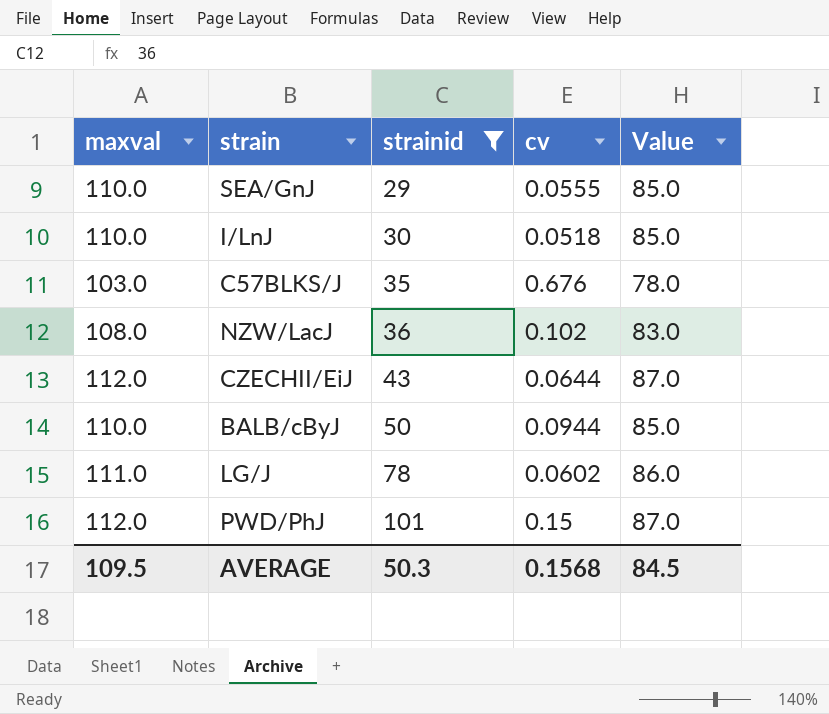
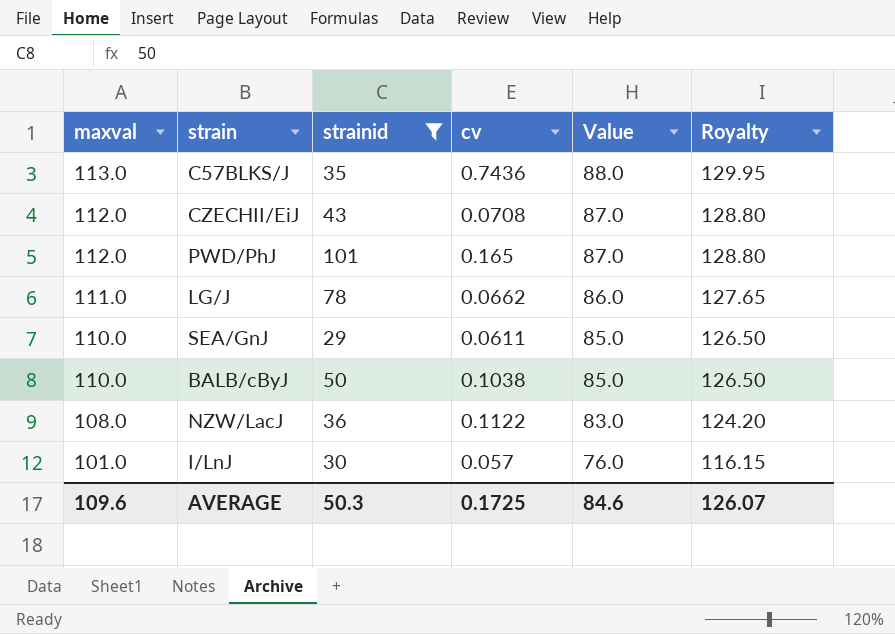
row order: strainid ascending -> maxval descending
column Royalty | formula: none -> [maxval] * 1.15
C57BLKS/J | maxval: 103.0 -> 113.0
C57BLKS/J | cv: 0.676 -> 0.7436
C57BLKS/J | Value: 78.0 -> 88.0
CZECHII/EiJ | cv: 0.0644 -> 0.0708
PWD/PhJ | cv: 0.15 -> 0.165
LG/J | cv: 0.0602 -> 0.0662
SEA/GnJ | cv: 0.0555 -> 0.0611
BALB/cByJ | cv: 0.0944 -> 0.1038
NZW/LacJ | cv: 0.102 -> 0.1122
I/LnJ | maxval: 110.0 -> 101.0
I/LnJ | cv: 0.0518 -> 0.057
I/LnJ | Value: 85.0 -> 76.0
AVERAGE | maxval: 109.5 -> 109.6
AVERAGE | cv: 0.1568 -> 0.1725
AVERAGE | Value: 84.5 -> 84.6

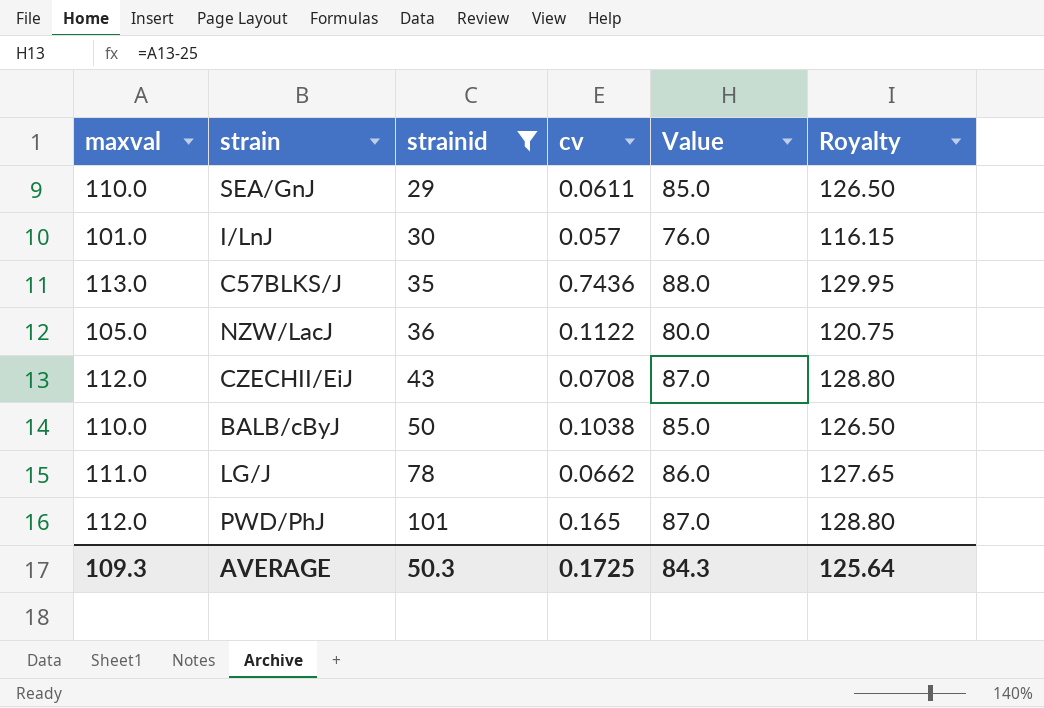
row order: maxval descending -> strainid ascending
NZW/LacJ | maxval: 108.0 -> 105.0
NZW/LacJ | Value: 83.0 -> 80.0
NZW/LacJ | Royalty: 124.20 -> 120.75
AVERAGE | maxval: 109.6 -> 109.3
AVERAGE | Value: 84.6 -> 84.3
AVERAGE | Royalty: 126.07 -> 125.64

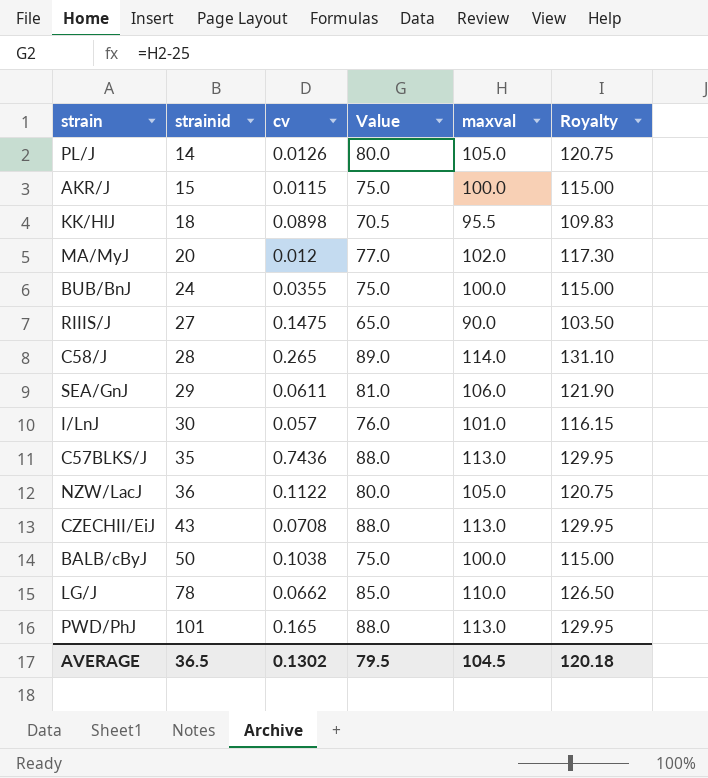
filter: strainid >= 29 -> none
column maxval | position: 1 -> 5
SEA/GnJ | Value: 85.0 -> 81.0
SEA/GnJ | maxval: 110.0 -> 106.0
SEA/GnJ | Royalty: 126.50 -> 121.90
CZECHII/EiJ | Value: 87.0 -> 88.0
CZECHII/EiJ | maxval: 112.0 -> 113.0
CZECHII/EiJ | Royalty: 128.80 -> 129.95
BALB/cByJ | Value: 85.0 -> 75.0
BALB/cByJ | maxval: 110.0 -> 100.0
BALB/cByJ | Royalty: 126.50 -> 115.00
LG/J | Value: 86.0 -> 85.0
LG/J | maxval: 111.0 -> 110.0
LG/J | Royalty: 127.65 -> 126.50
PWD/PhJ | Value: 87.0 -> 88.0
PWD/PhJ | maxval: 112.0 -> 113.0
PWD/PhJ | Royalty: 128.80 -> 129.95
AVERAGE | strainid: 50.3 -> 36.5
AVERAGE | cv: 0.1725 -> 0.1302
AVERAGE | Value: 84.3 -> 79.5
AVERAGE | maxval: 109.3 -> 104.5
AVERAGE | Royalty: 125.64 -> 120.18

